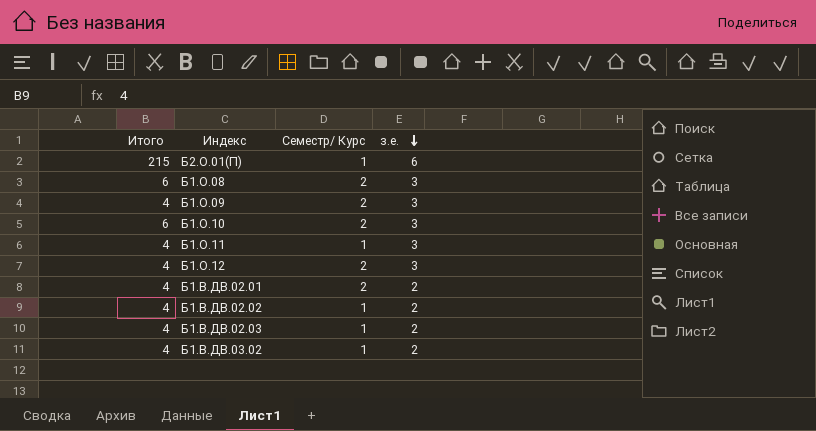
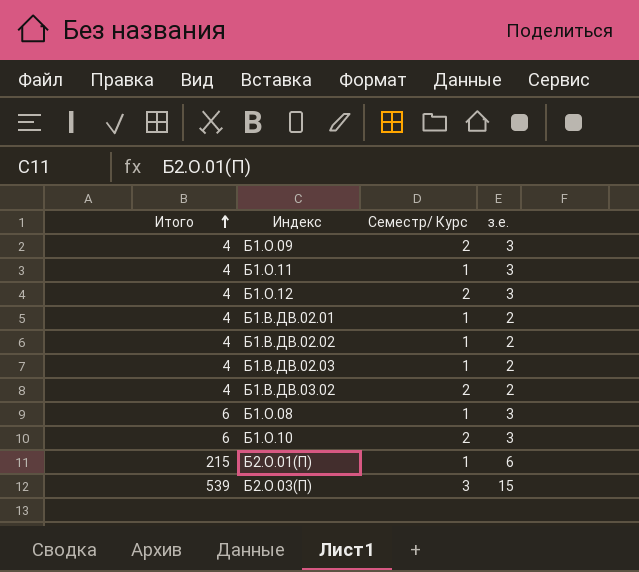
row order: з.е. descending -> Итого ascending
Б1.В.ДВ.02.01 | Семестр/ Курс: 2 -> 1
Б1.В.ДВ.03.02 | Семестр/ Курс: 1 -> 2
Б1.О.08 | Семестр/ Курс: 2 -> 1
row Б2.О.03(П): none -> 539 | 3 | 15

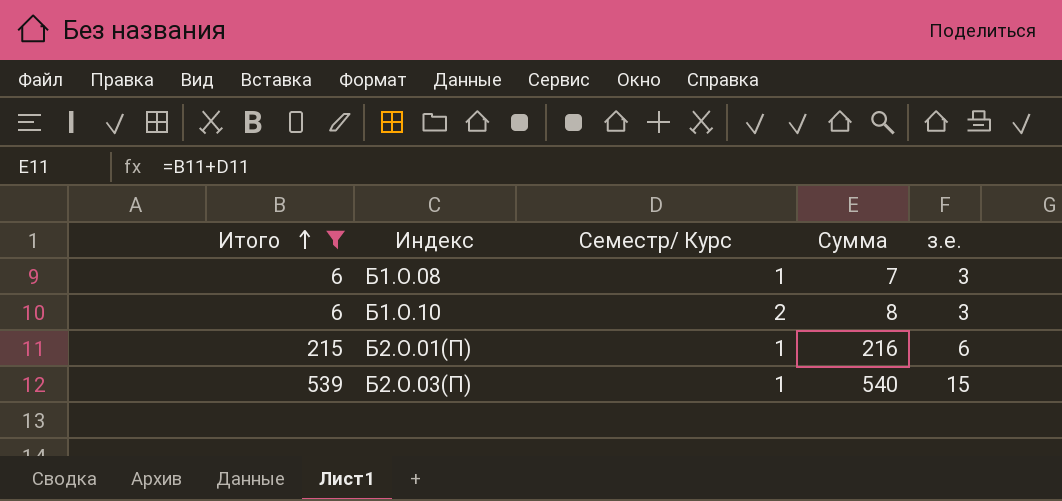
filter: none -> Итого != 4
column Сумма | formula: none -> [Итого] + [Семестр/ Курс]
Б2.О.03(П) | Семестр/ Курс: 3 -> 1

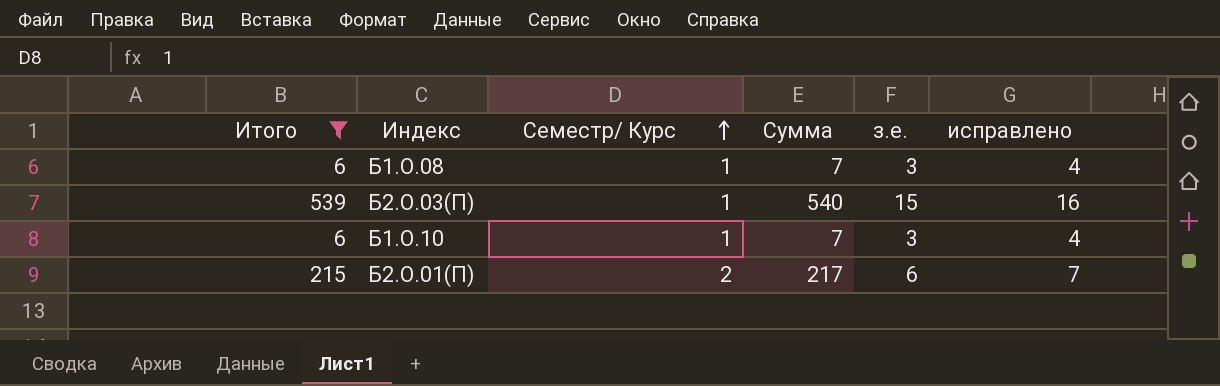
row order: Итого ascending -> Семестр/ Курс ascending
column исправлено | formula: none -> [з.е.] + 1
Б1.О.10 | Семестр/ Курс: 2 -> 1
Б1.О.10 | Сумма: 8 -> 7
Б2.О.01(П) | Семестр/ Курс: 1 -> 2
Б2.О.01(П) | Сумма: 216 -> 217

